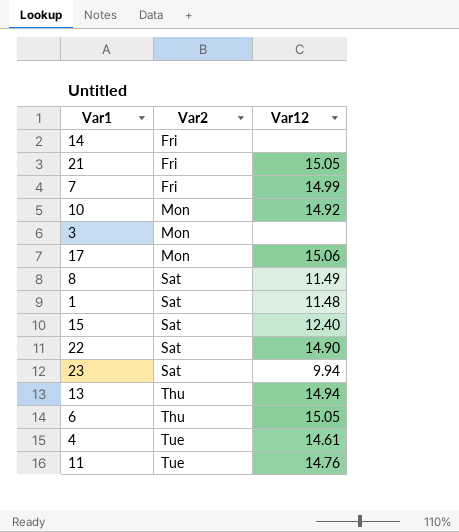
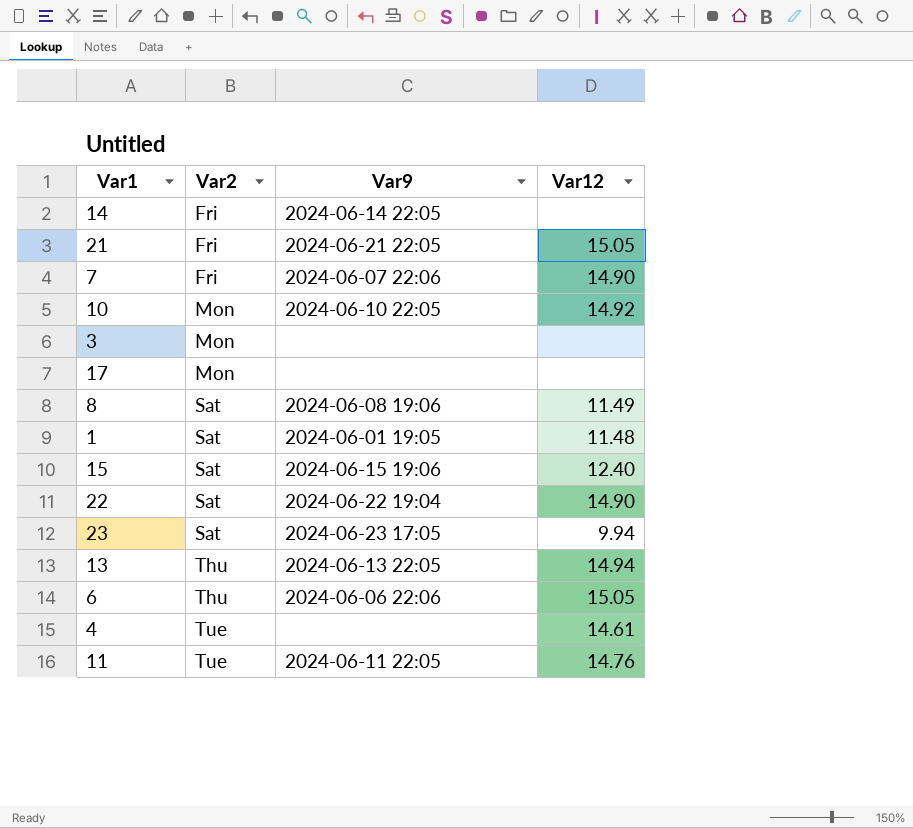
column Var9 | position: none -> 3
7 | Var12: 14.99 -> 14.90
17 | Var12: 15.06 -> none

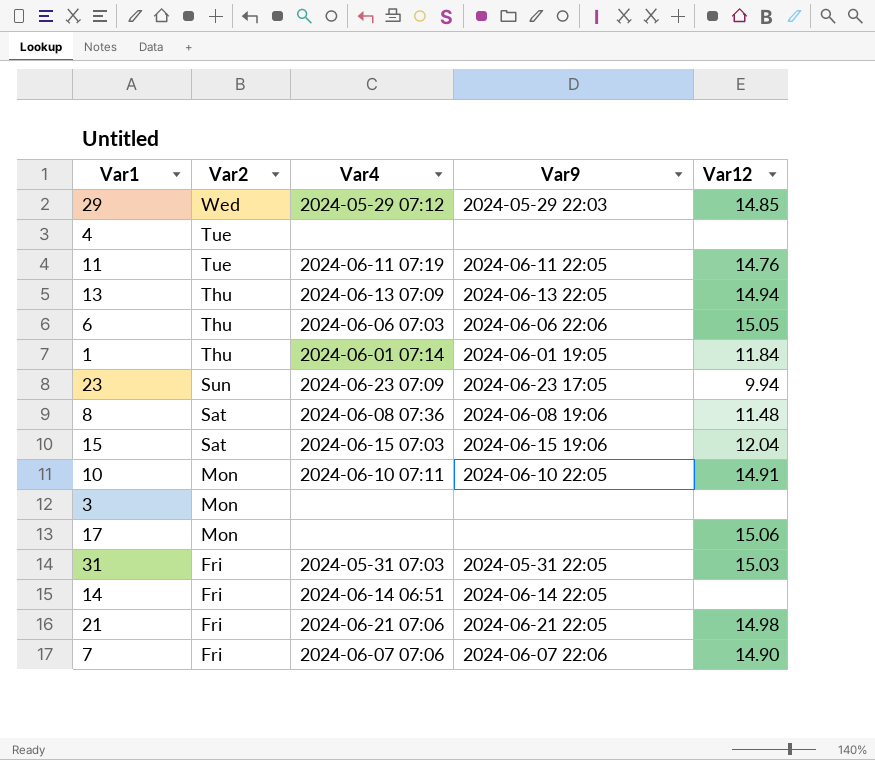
row order: Var2 ascending -> Var2 descending
column Var4 | position: none -> 3
row 22: Sat | 2024-06-22 19:04 | 14.90 -> none
row 29: none -> Wed | 2024-05-29 07:12 | 2024-05-29 22:03 | 14.85
4 | Var12: 14.61 -> none
1 | Var2: Sat -> Thu
1 | Var12: 11.48 -> 11.84
23 | Var2: Sat -> Sun
8 | Var12: 11.49 -> 11.48
15 | Var12: 12.40 -> 12.04
10 | Var12: 14.92 -> 14.91
17 | Var12: none -> 15.06
row 31: none -> Fri | 2024-05-31 07:03 | 2024-05-31 22:05 | 15.03
21 | Var12: 15.05 -> 14.98

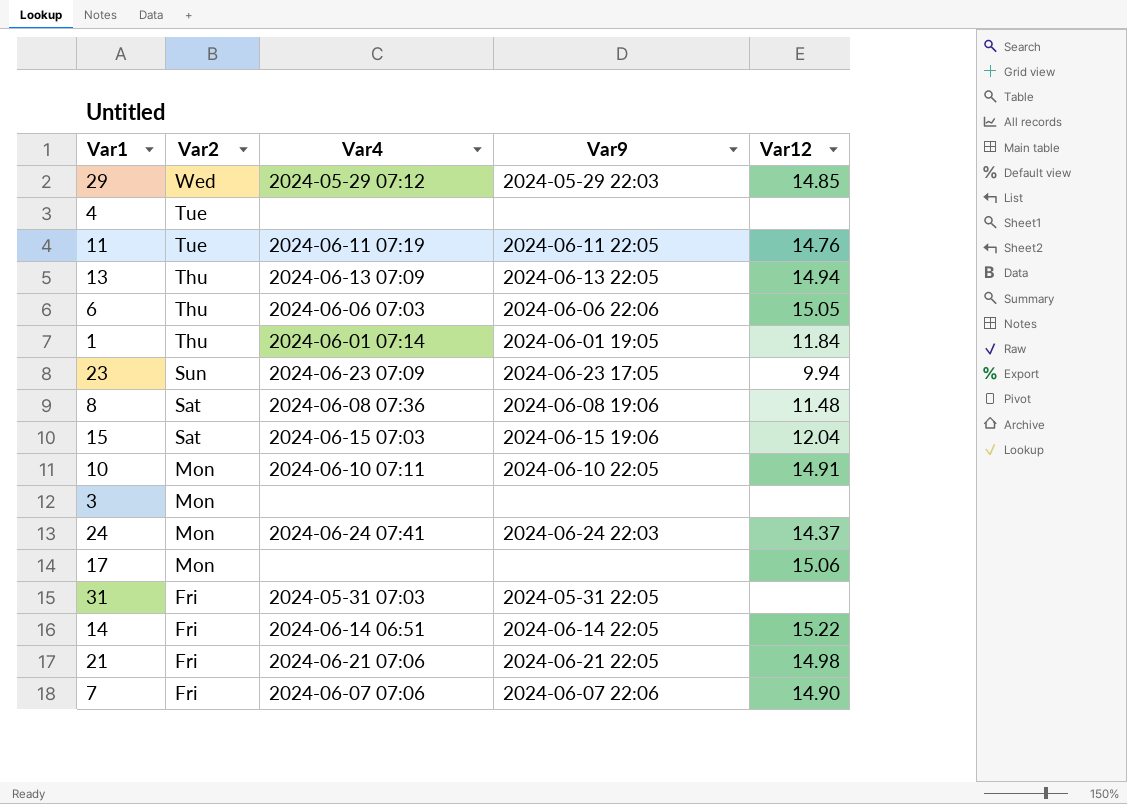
row 24: none -> Mon | 2024-06-24 07:41 | 2024-06-24 22:03 | 14.37
31 | Var12: 15.03 -> none
14 | Var12: none -> 15.22

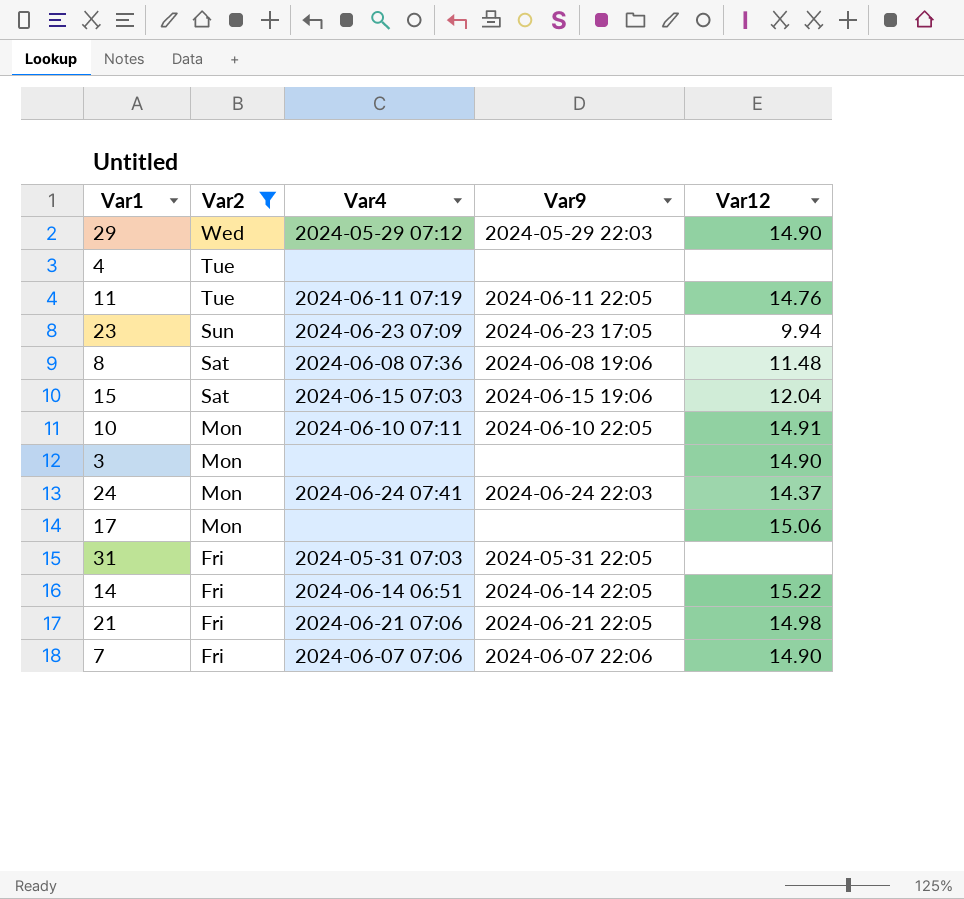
filter: none -> Var2 != Thu
29 | Var12: 14.85 -> 14.90
3 | Var12: none -> 14.90

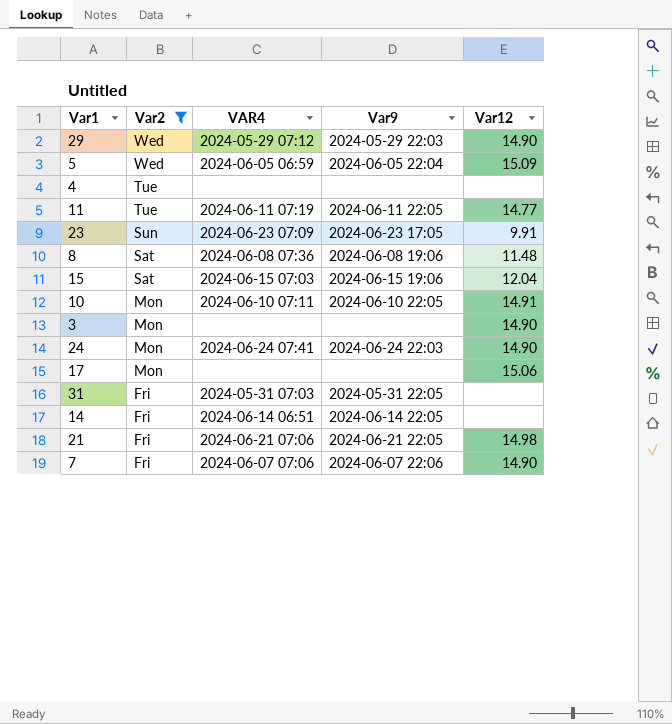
column name: Var4 -> VAR4
row 5: none -> Wed | 2024-06-05 06:59 | 2024-06-05 22:04 | 15.09
11 | Var12: 14.76 -> 14.77
23 | Var12: 9.94 -> 9.91
24 | Var12: 14.37 -> 14.90
14 | Var12: 15.22 -> none

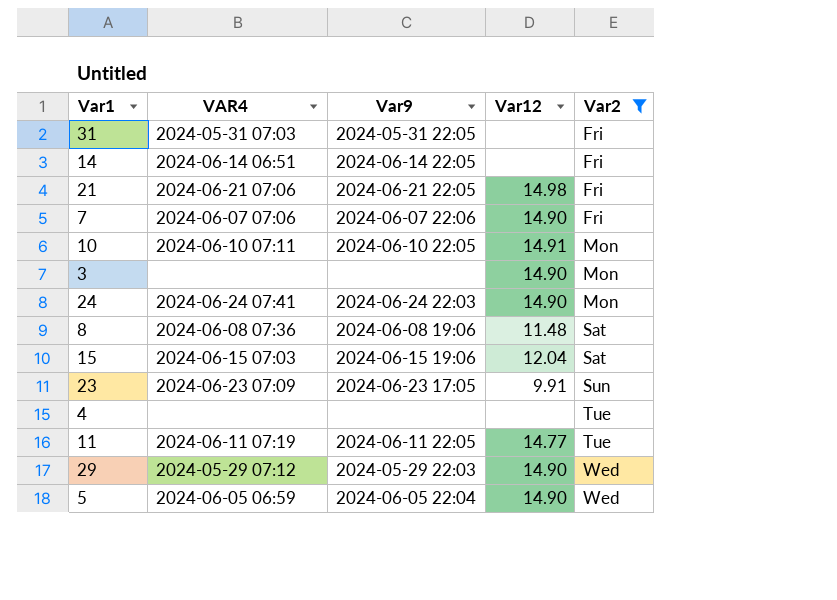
row order: Var2 descending -> Var2 ascending
column Var2 | position: 2 -> 5
row 17: Mon | none | none | 15.06 -> none
5 | Var12: 15.09 -> 14.90

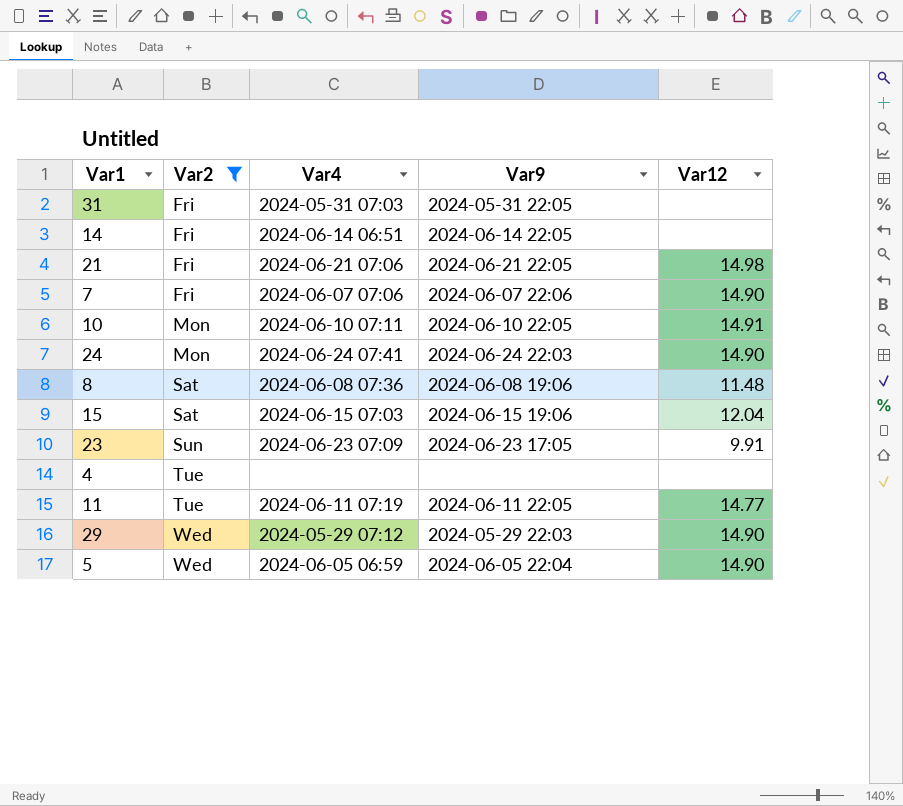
column Var2 | position: 5 -> 2
column name: VAR4 -> Var4
row 3: none | none | 14.90 | Mon -> none

